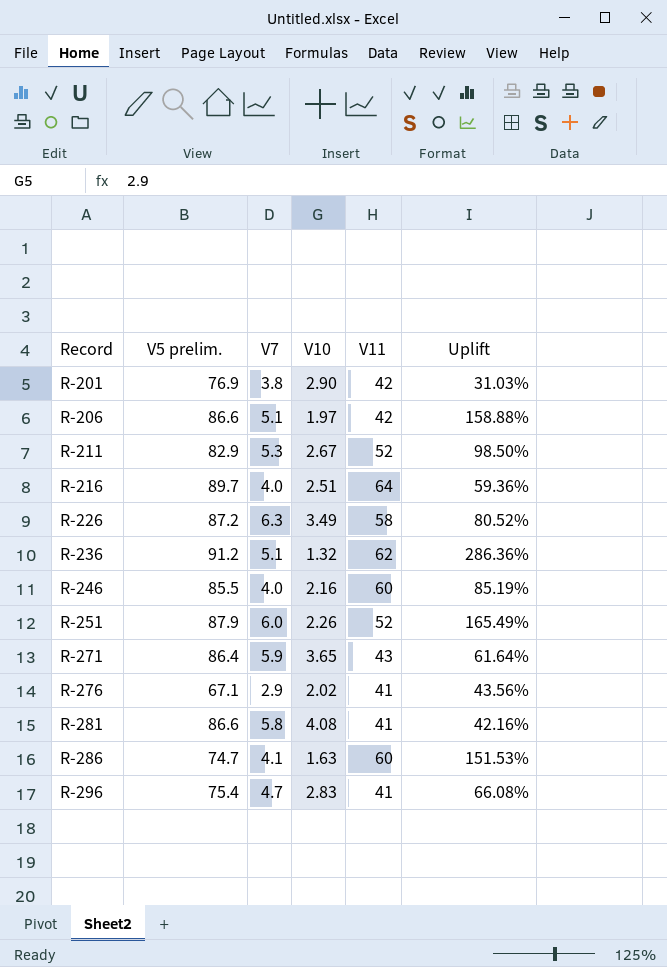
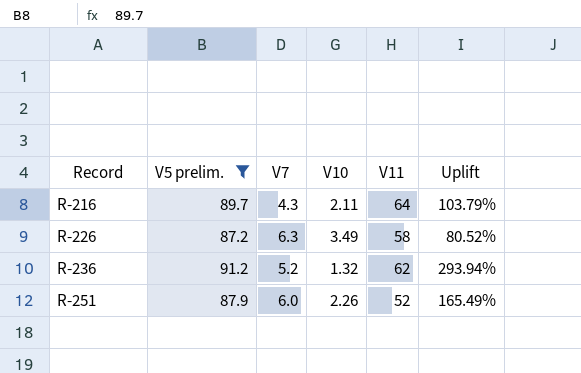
filter: none -> V5 prelim. >= 87.2
R-216 | V7: 4.0 -> 4.3
R-216 | V10: 2.51 -> 2.11
R-216 | Uplift: 59.36% -> 103.79%
R-236 | V7: 5.1 -> 5.2
R-236 | Uplift: 286.36% -> 293.94%

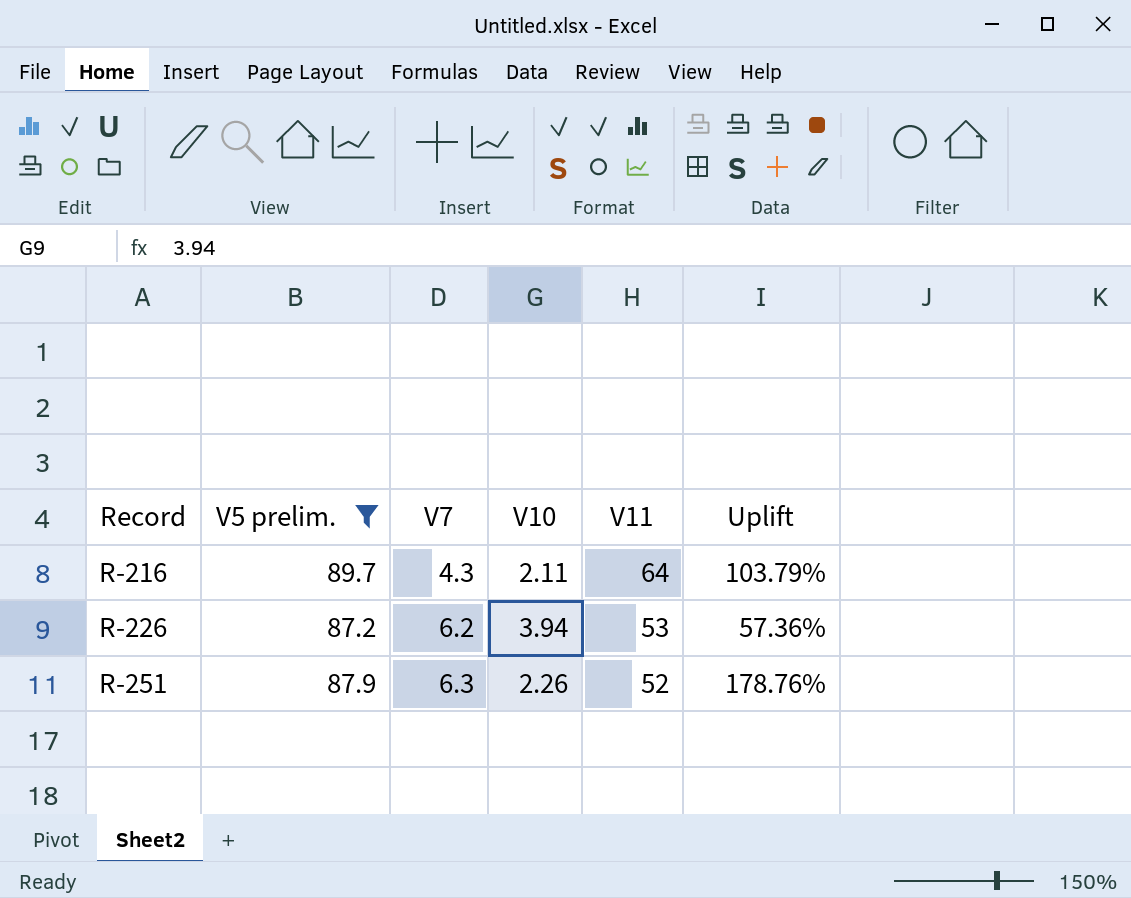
row R-236: 91.2 | 5.2 | 1.32 | 62 | 293.94% -> none
R-226 | V7: 6.3 -> 6.2
R-226 | V10: 3.49 -> 3.94
R-226 | V11: 58 -> 53
R-226 | Uplift: 80.52% -> 57.36%
R-251 | V7: 6.0 -> 6.3
R-251 | Uplift: 165.49% -> 178.76%

